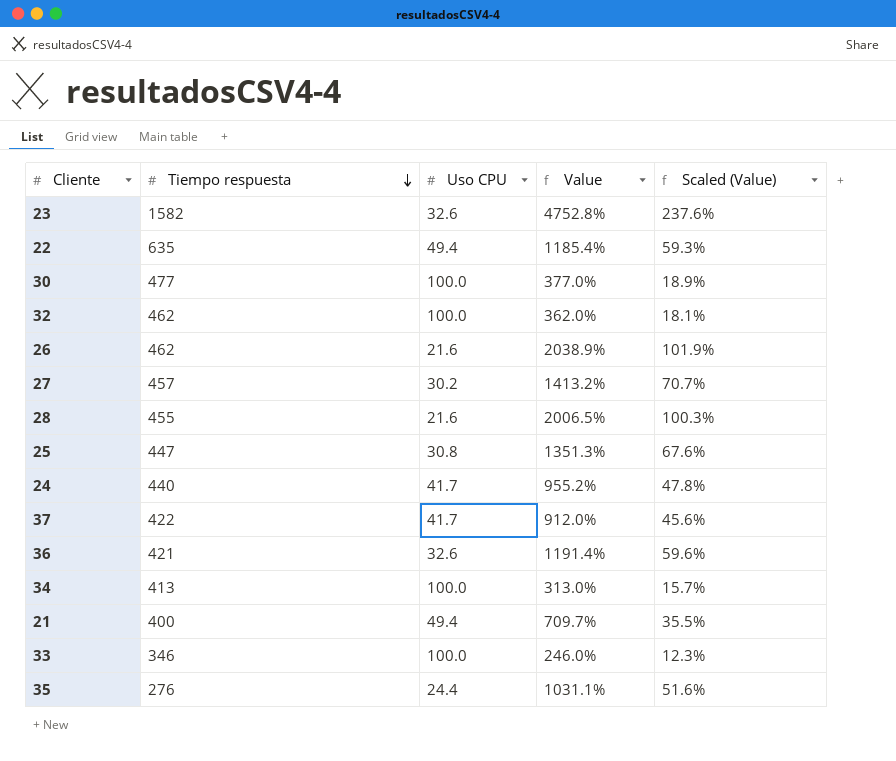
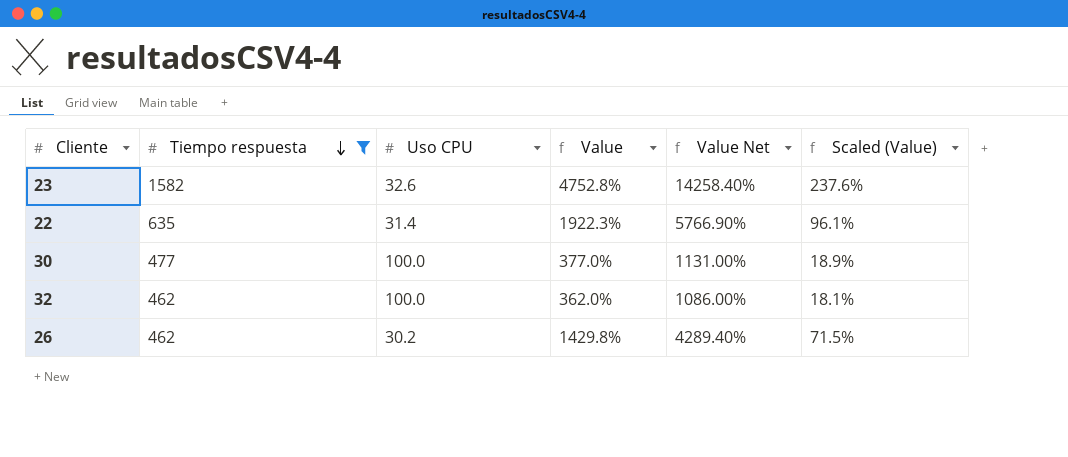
filter: none -> Tiempo respuesta >= 462
column Value Net | formula: none -> [Value] * 3
22 | Uso CPU: 49.4 -> 31.4
22 | Value: 1185.4% -> 1922.3%
22 | Scaled (Value): 59.3% -> 96.1%
26 | Uso CPU: 21.6 -> 30.2
26 | Value: 2038.9% -> 1429.8%
26 | Scaled (Value): 101.9% -> 71.5%

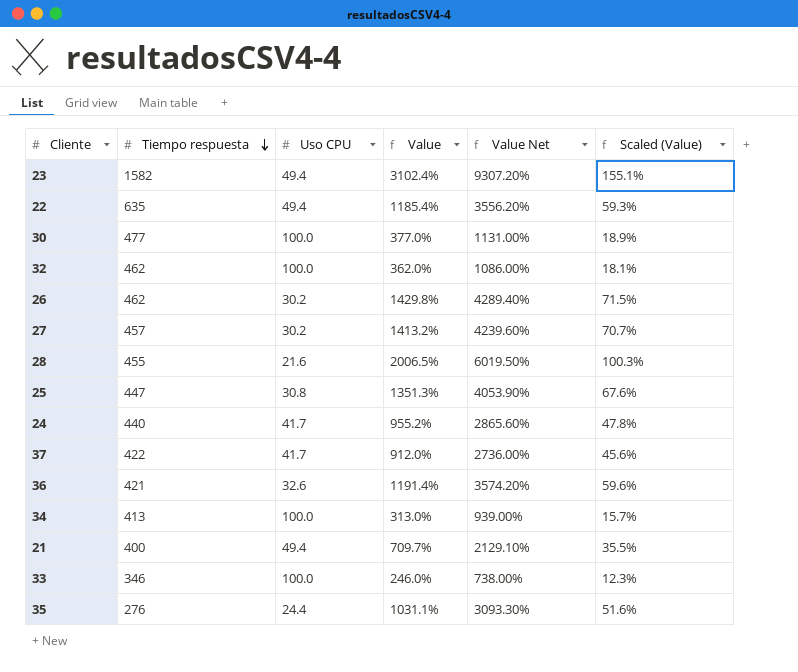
filter: Tiempo respuesta >= 462 -> none
23 | Uso CPU: 32.6 -> 49.4
23 | Value: 4752.8% -> 3102.4%
23 | Value Net: 14258.40% -> 9307.20%
23 | Scaled (Value): 237.6% -> 155.1%
22 | Uso CPU: 31.4 -> 49.4
22 | Value: 1922.3% -> 1185.4%
22 | Value Net: 5766.90% -> 3556.20%
22 | Scaled (Value): 96.1% -> 59.3%

